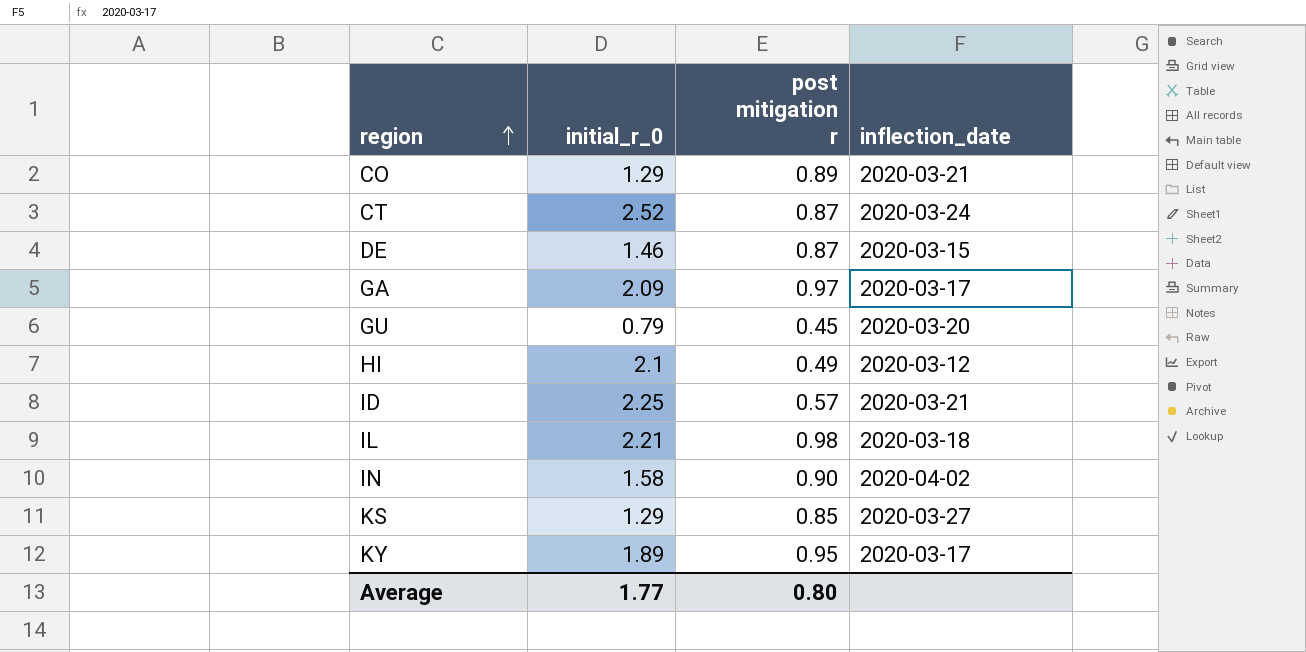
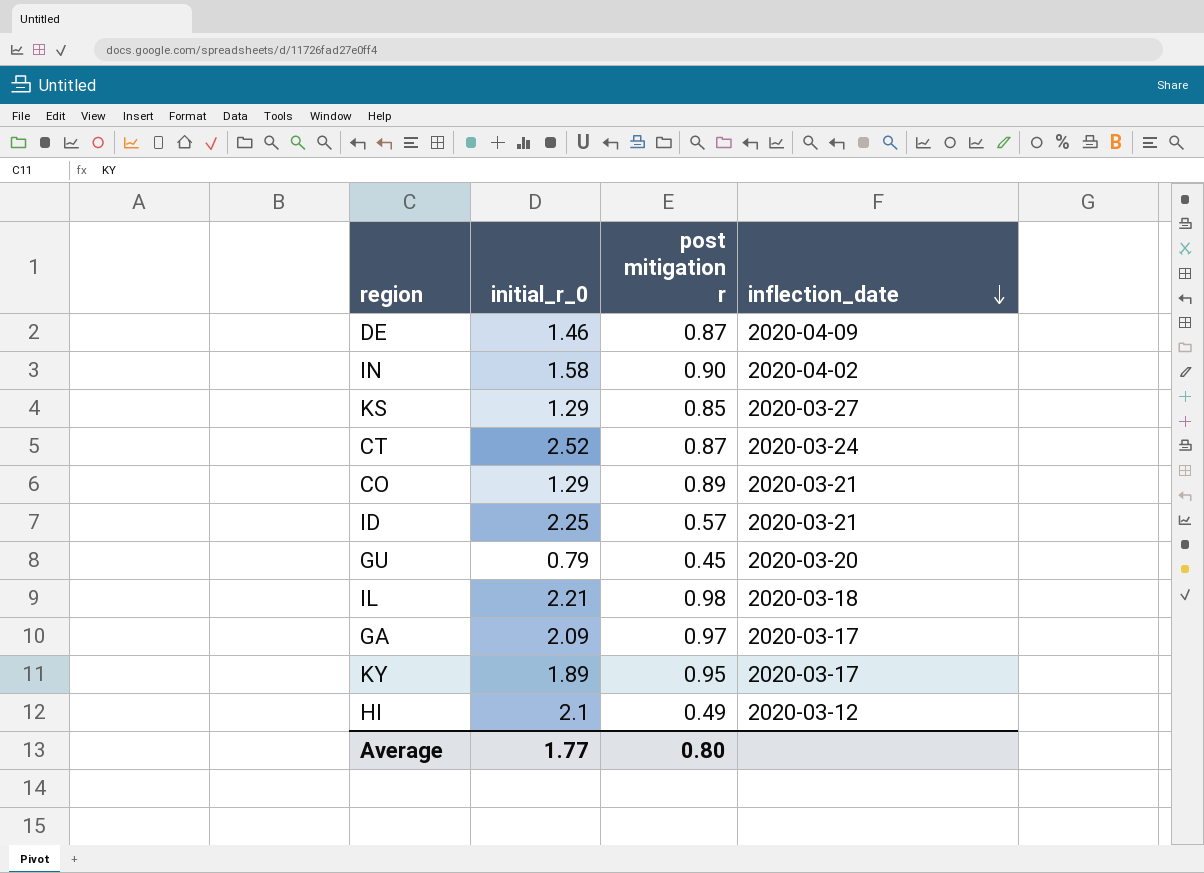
row order: region ascending -> inflection_date descending
DE | inflection_date: 2020-03-15 -> 2020-04-09

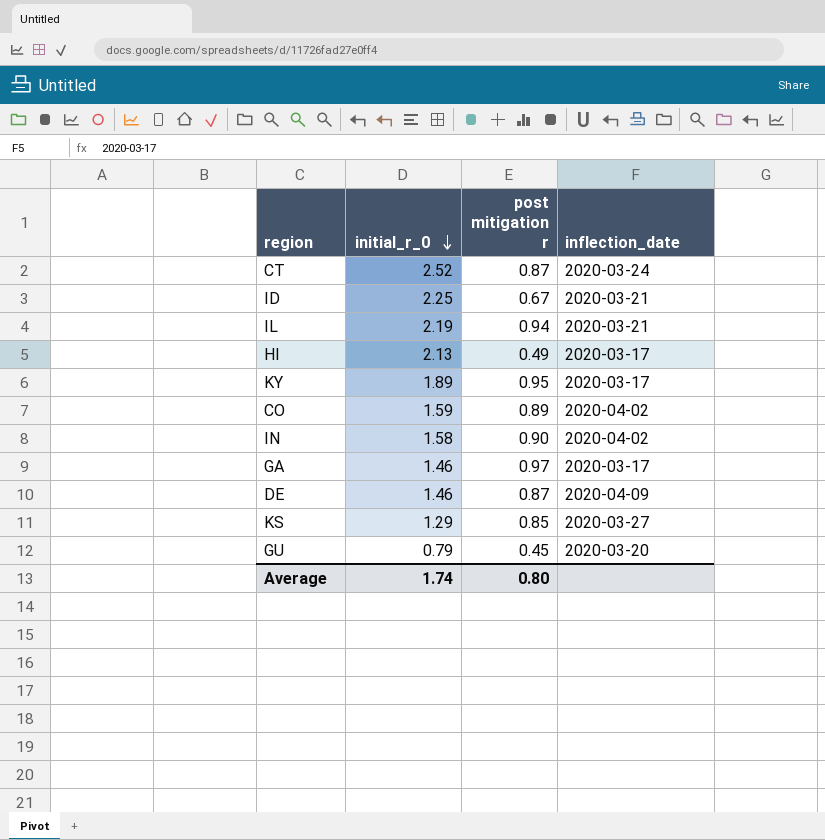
row order: inflection_date descending -> initial_r_0 descending
ID | post mitigation r: 0.57 -> 0.67
IL | initial_r_0: 2.21 -> 2.19
IL | post mitigation r: 0.98 -> 0.94
IL | inflection_date: 2020-03-18 -> 2020-03-21
HI | initial_r_0: 2.1 -> 2.13
HI | inflection_date: 2020-03-12 -> 2020-03-17
CO | initial_r_0: 1.29 -> 1.59
CO | inflection_date: 2020-03-21 -> 2020-04-02
GA | initial_r_0: 2.09 -> 1.46
Average | initial_r_0: 1.77 -> 1.74

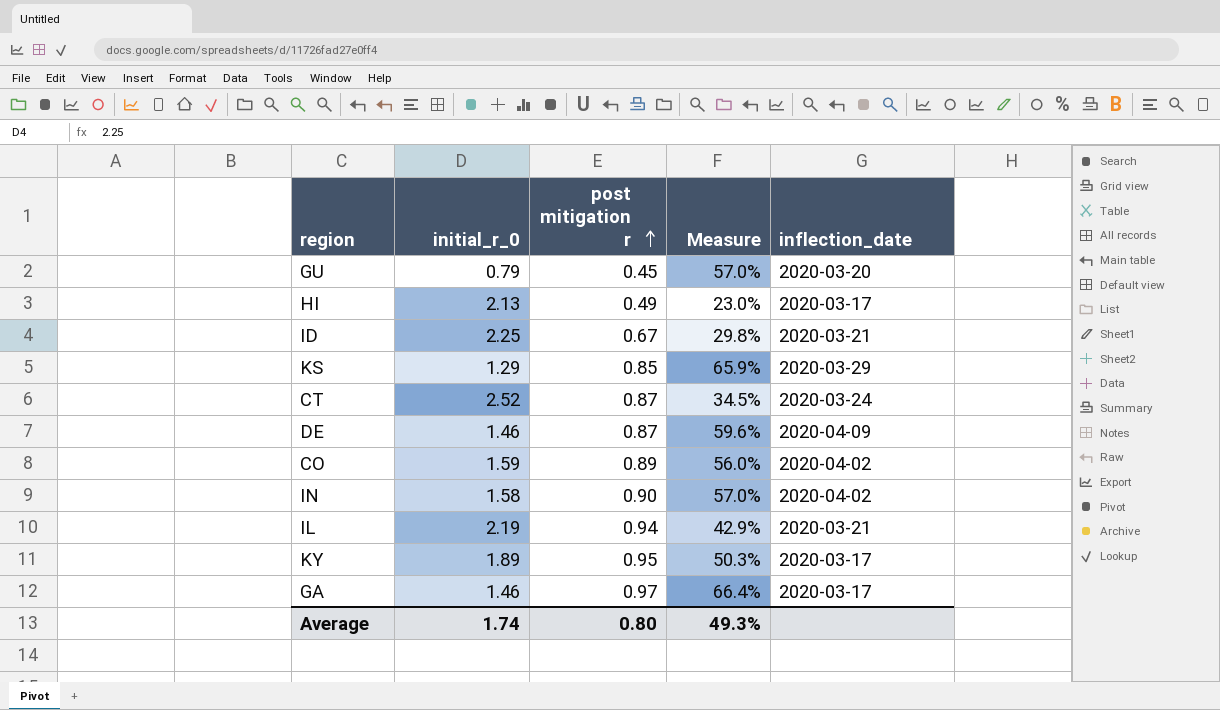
row order: initial_r_0 descending -> post mitigation r ascending
column Measure | formula: none -> [post mitigation r] / [initial_r_0]
KS | inflection_date: 2020-03-27 -> 2020-03-29

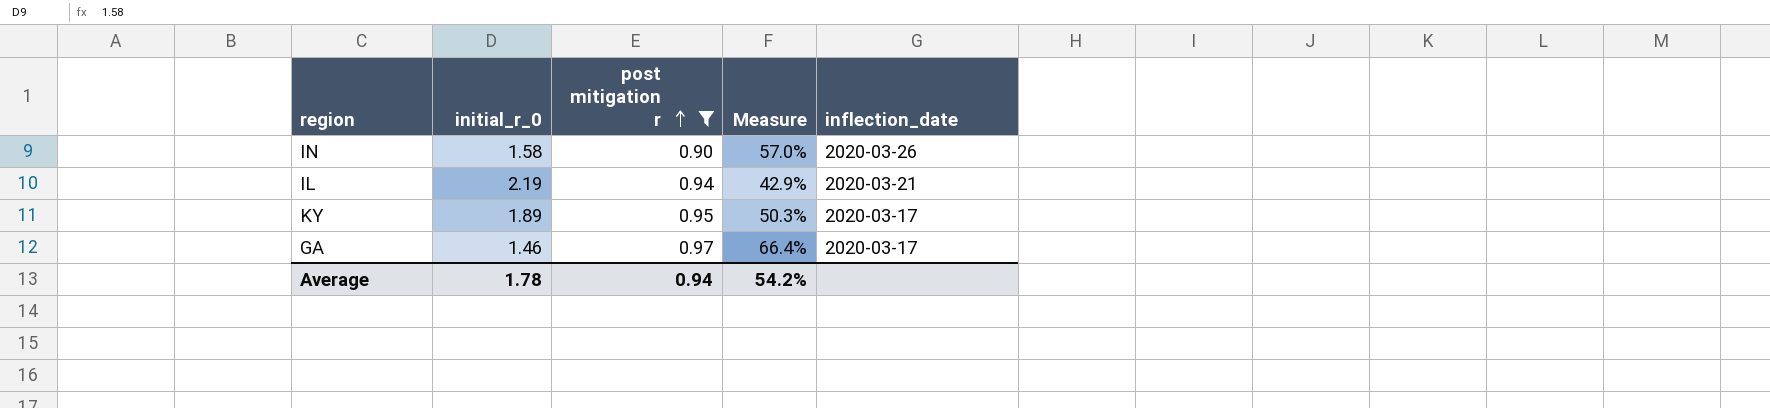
filter: none -> post mitigation r >= 0.90
IN | inflection_date: 2020-04-02 -> 2020-03-26
Average | initial_r_0: 1.74 -> 1.78
Average | post mitigation r: 0.80 -> 0.94
Average | Measure: 49.3% -> 54.2%

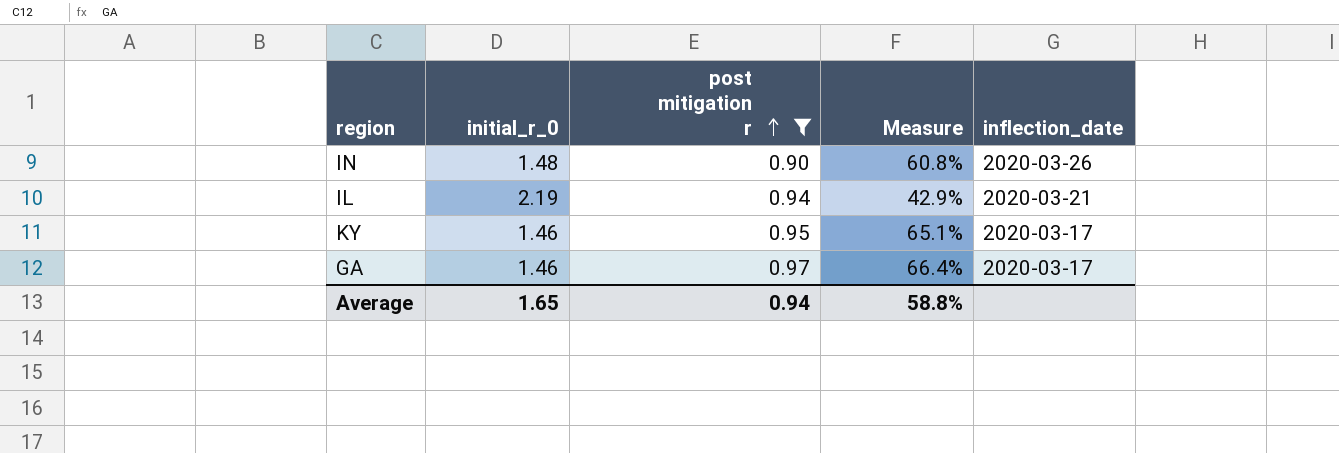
IN | initial_r_0: 1.58 -> 1.48
IN | Measure: 57.0% -> 60.8%
KY | initial_r_0: 1.89 -> 1.46
KY | Measure: 50.3% -> 65.1%
Average | initial_r_0: 1.78 -> 1.65
Average | Measure: 54.2% -> 58.8%

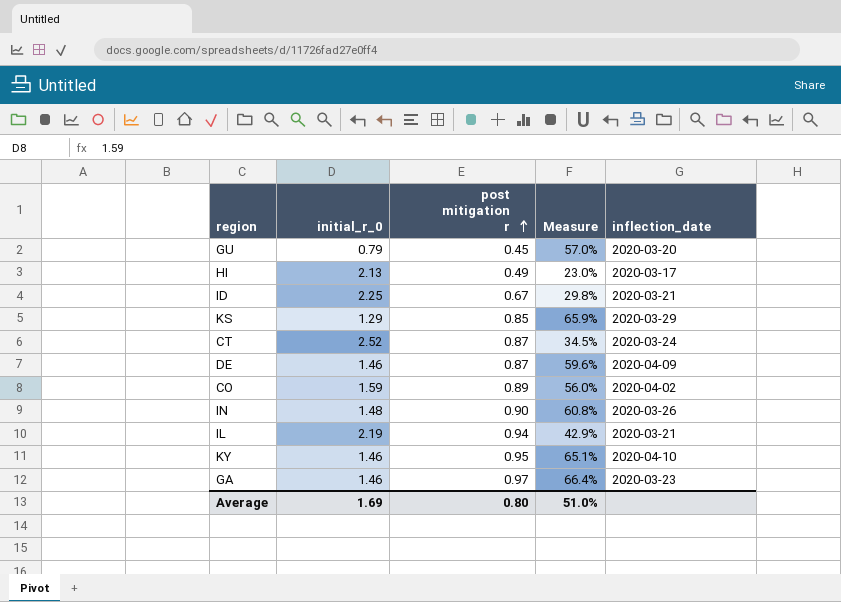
filter: post mitigation r >= 0.90 -> none
KY | inflection_date: 2020-03-17 -> 2020-04-10
GA | inflection_date: 2020-03-17 -> 2020-03-23
Average | initial_r_0: 1.65 -> 1.69
Average | post mitigation r: 0.94 -> 0.80
Average | Measure: 58.8% -> 51.0%

